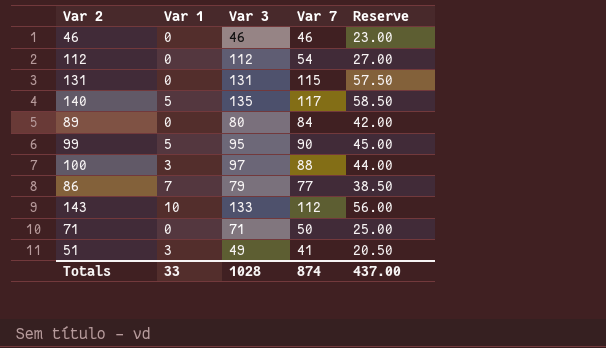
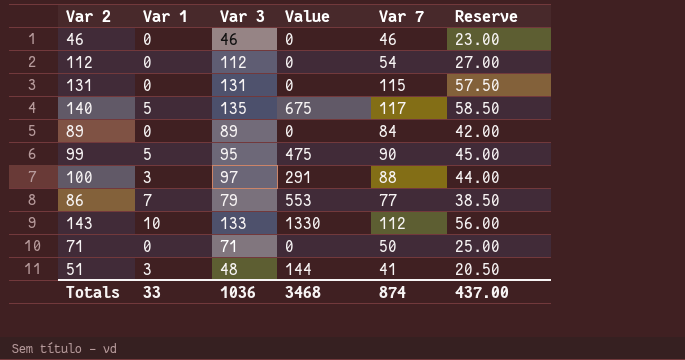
column Value | formula: none -> [Var 1] * [Var 3]
89 | Var 3: 80 -> 89
51 | Var 3: 49 -> 48
Totals | Var 3: 1028 -> 1036

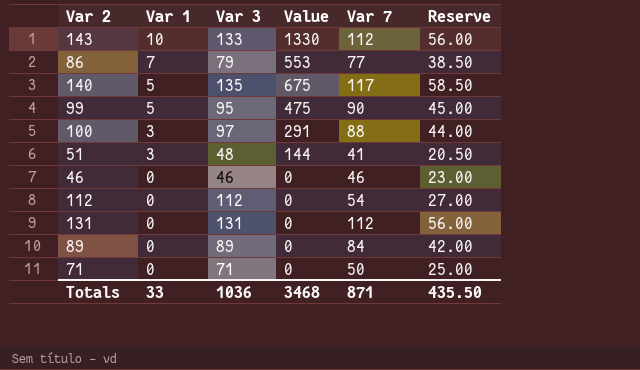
row order: none -> Var 1 descending
131 | Var 7: 115 -> 112
131 | Reserve: 57.50 -> 56.00
Totals | Var 7: 874 -> 871
Totals | Reserve: 437.00 -> 435.50

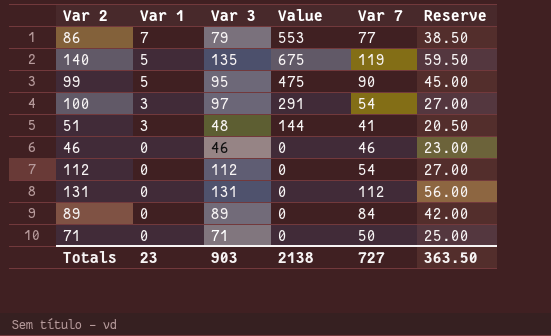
row 143: 10 | 133 | 1330 | 112 | 56.00 -> none
140 | Var 7: 117 -> 119
140 | Reserve: 58.50 -> 59.50
100 | Var 7: 88 -> 54
100 | Reserve: 44.00 -> 27.00
Totals | Var 1: 33 -> 23
Totals | Var 3: 1036 -> 903
Totals | Value: 3468 -> 2138
Totals | Var 7: 871 -> 727
Totals | Reserve: 435.50 -> 363.50

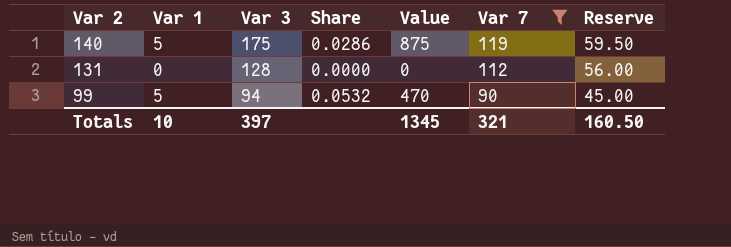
filter: none -> Var 7 >= 90
row order: Var 1 descending -> Var 2 descending
column Share | formula: none -> [Var 1] / [Var 3]
140 | Var 3: 135 -> 175
140 | Value: 675 -> 875
131 | Var 3: 131 -> 128
99 | Var 3: 95 -> 94
99 | Value: 475 -> 470
Totals | Var 1: 23 -> 10
Totals | Var 3: 903 -> 397
Totals | Value: 2138 -> 1345
Totals | Var 7: 727 -> 321
Totals | Reserve: 363.50 -> 160.50

